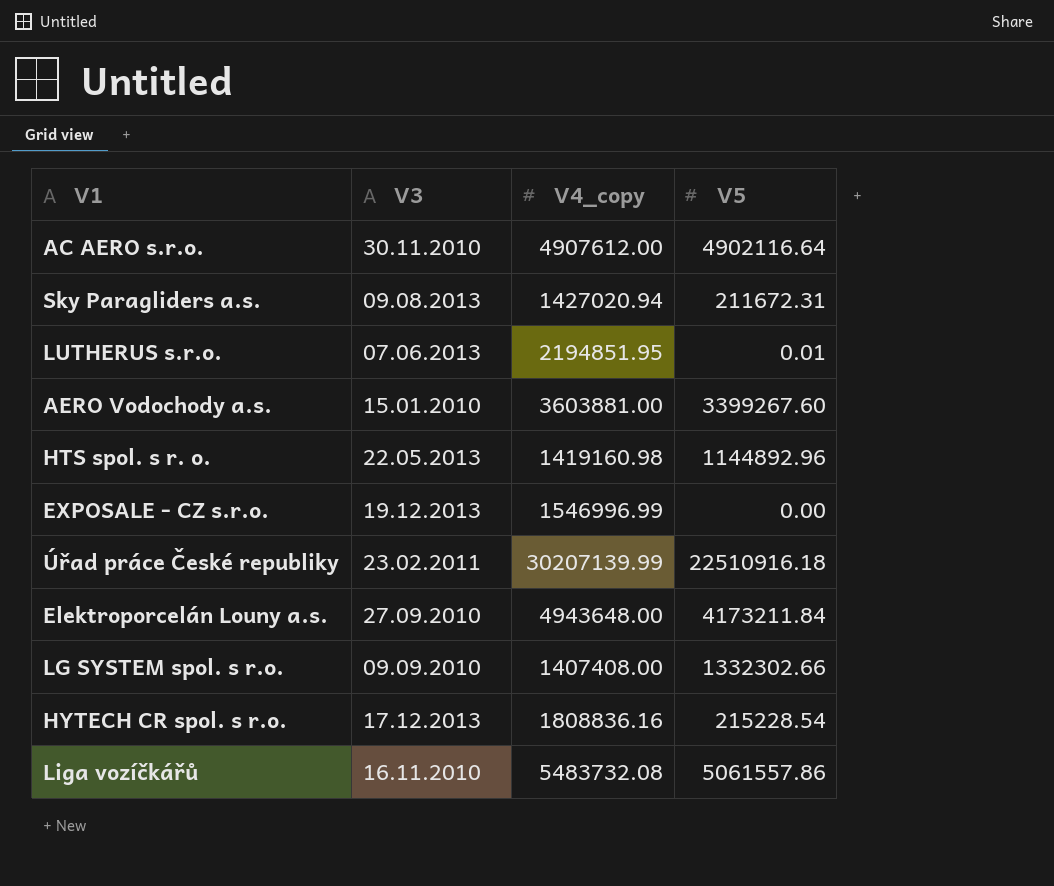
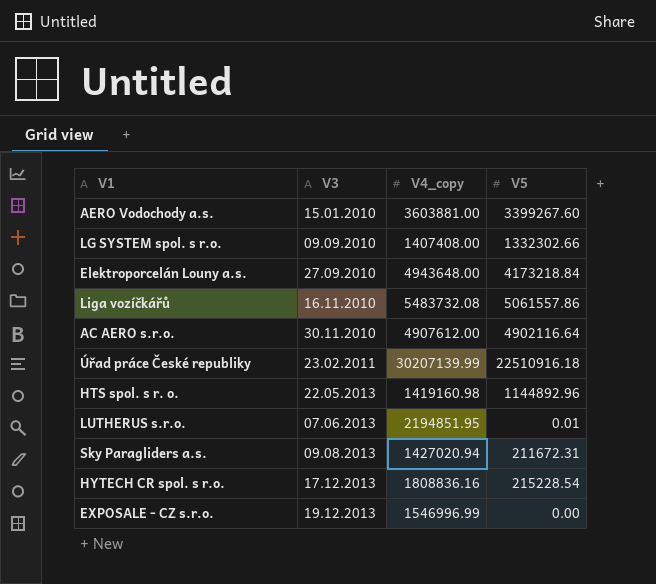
row order: none -> V3 ascending
Elektroporcelán Louny a.s. | V5: 4173211.84 -> 4173218.84

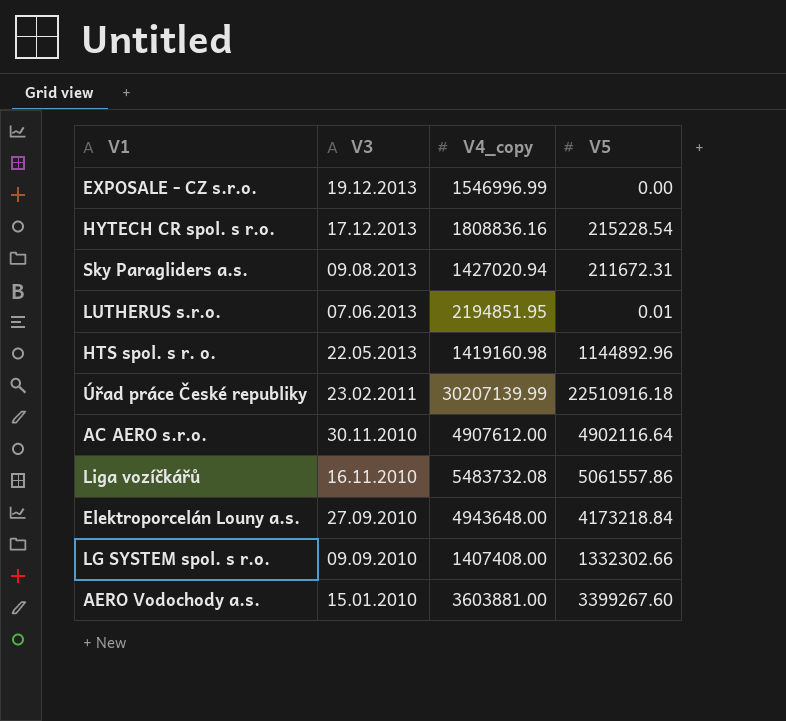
row order: V3 ascending -> V3 descending

